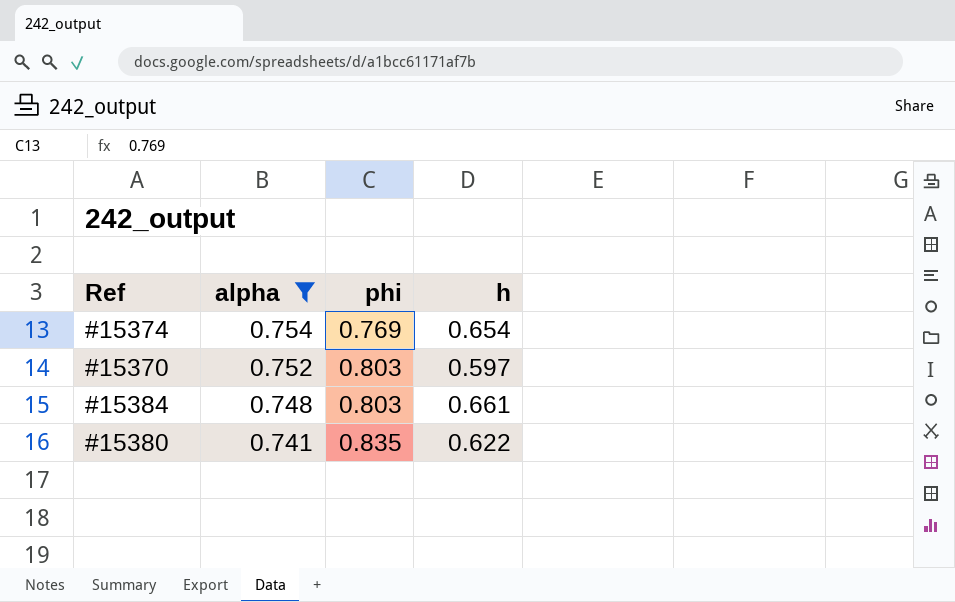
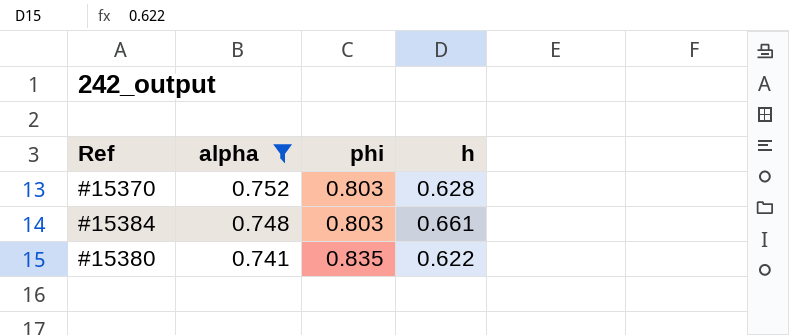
row #15374: 0.754 | 0.769 | 0.654 -> none
#15370 | h: 0.597 -> 0.628

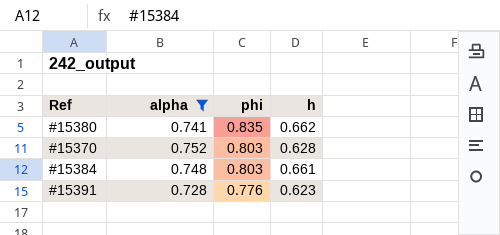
row order: alpha descending -> phi descending
#15380 | h: 0.622 -> 0.662
row #15391: none -> 0.728 | 0.776 | 0.623

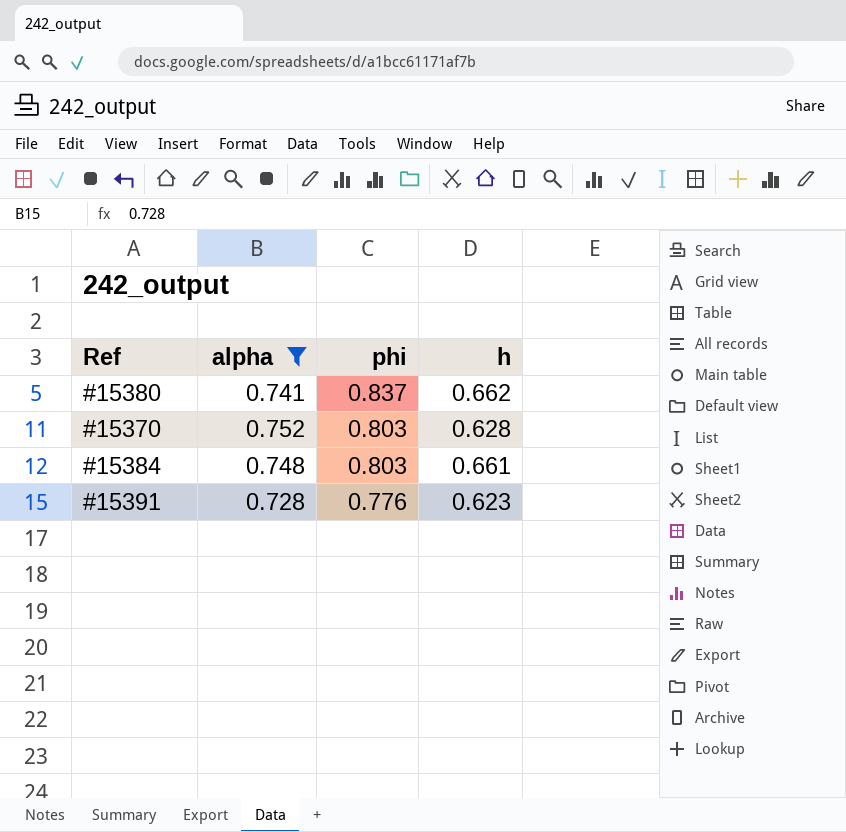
#15380 | phi: 0.835 -> 0.837

